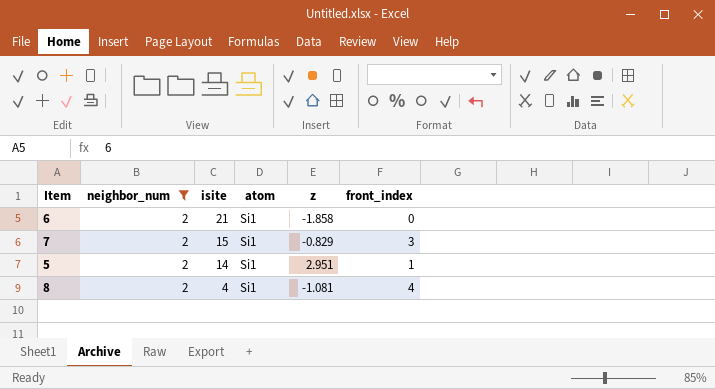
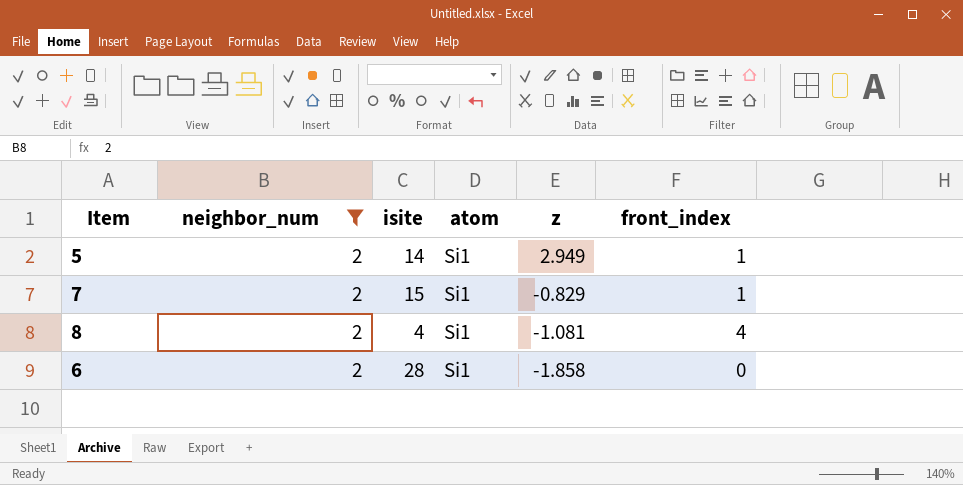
row order: isite descending -> z descending
5 | z: 2.951 -> 2.949
7 | front_index: 3 -> 1
6 | isite: 21 -> 28

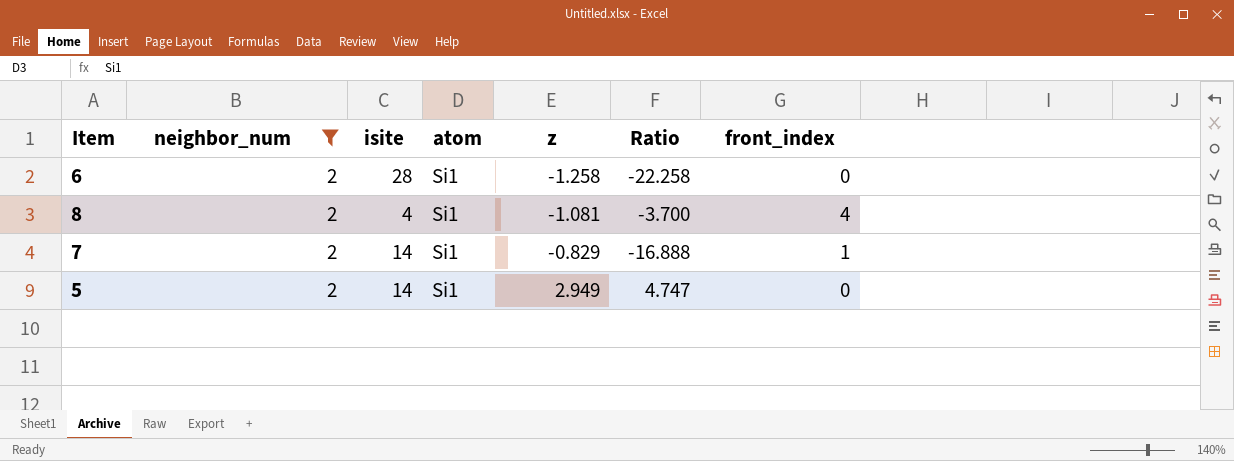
row order: z descending -> z ascending
column Ratio | formula: none -> [isite] / [z]
6 | z: -1.858 -> -1.258
7 | isite: 15 -> 14
5 | front_index: 1 -> 0

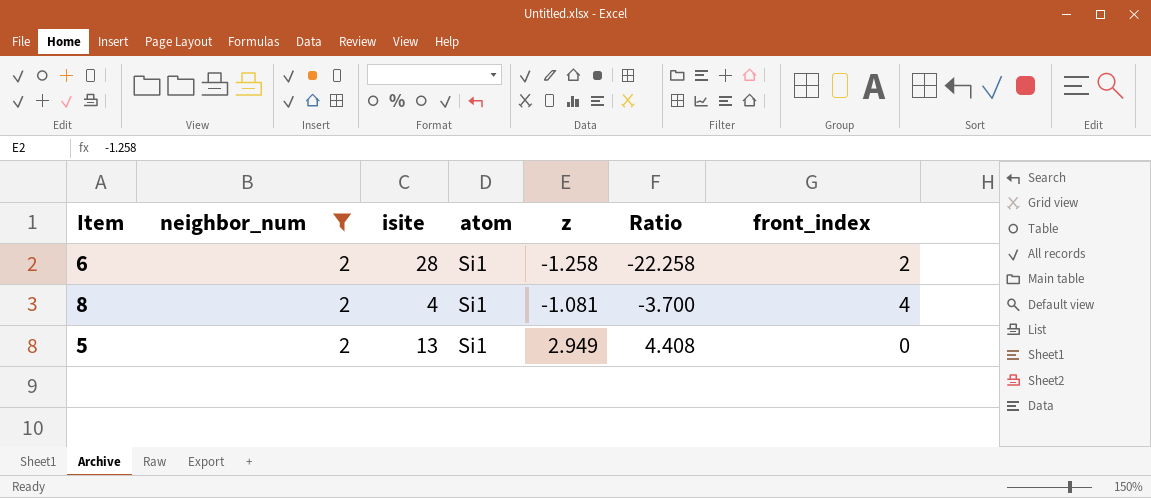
row 7: 2 | 14 | Si1 | -0.829 | -16.888 | 1 -> none
6 | front_index: 0 -> 2
5 | isite: 14 -> 13
5 | Ratio: 4.747 -> 4.408

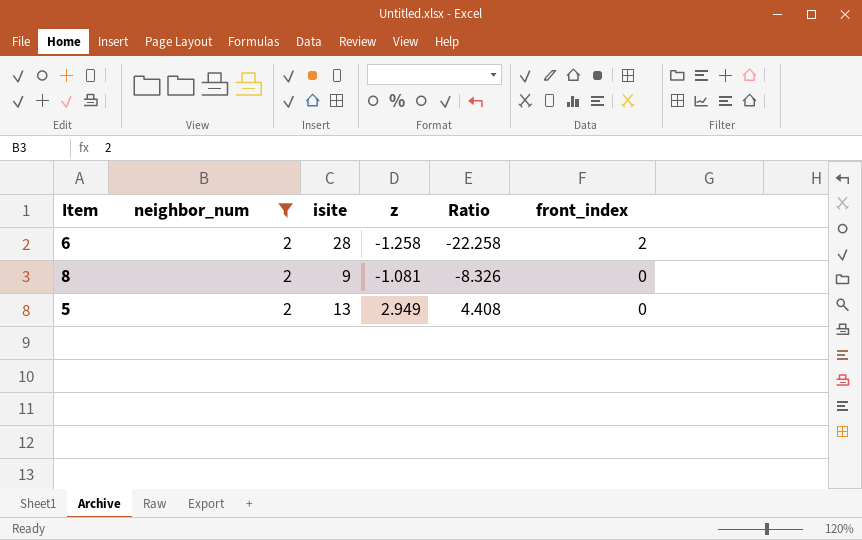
column atom | position: 4 -> none
8 | isite: 4 -> 9
8 | Ratio: -3.700 -> -8.326
8 | front_index: 4 -> 0

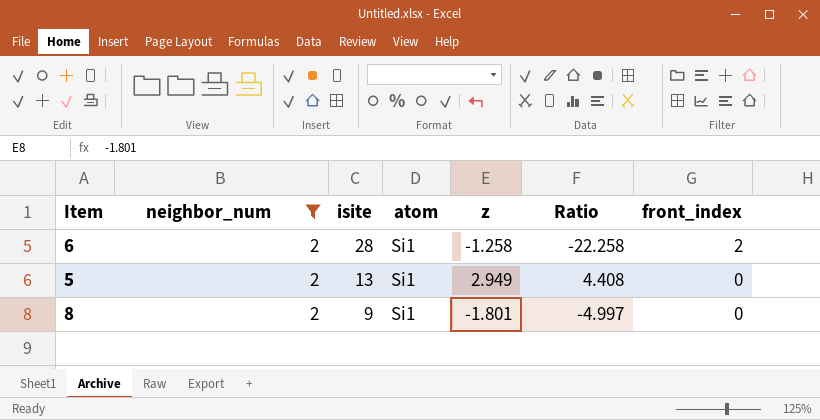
row order: z ascending -> isite descending
column atom | position: none -> 4
8 | z: -1.081 -> -1.801
8 | Ratio: -8.326 -> -4.997

